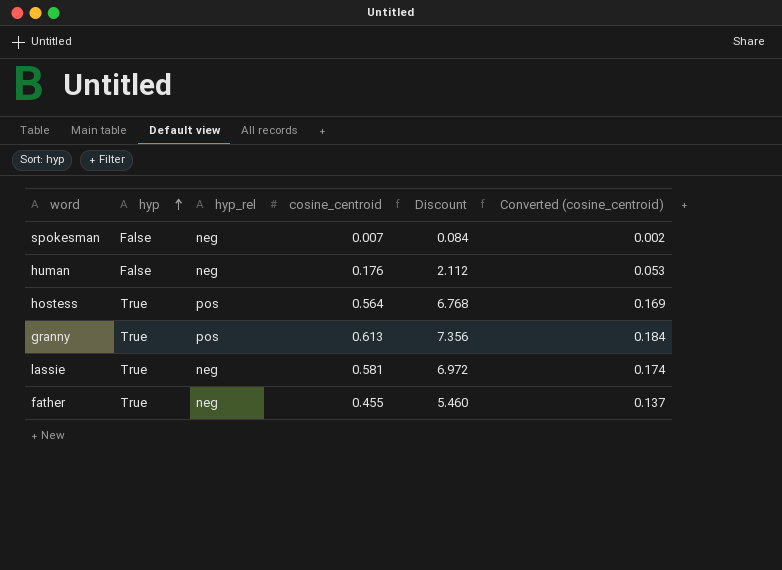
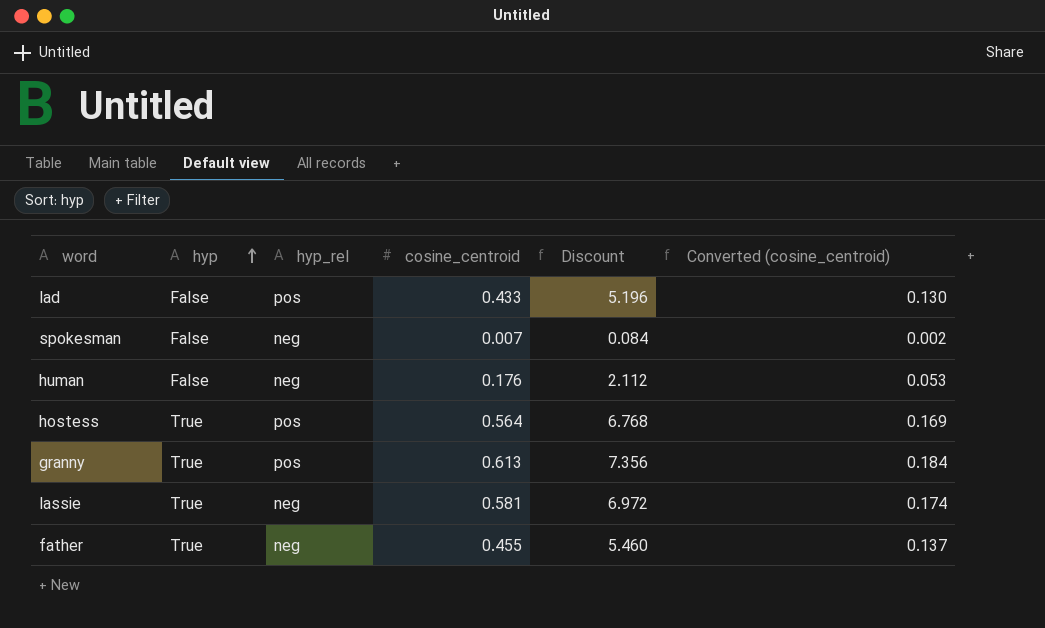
row lad: none -> False | pos | 0.433 | 5.196 | 0.130

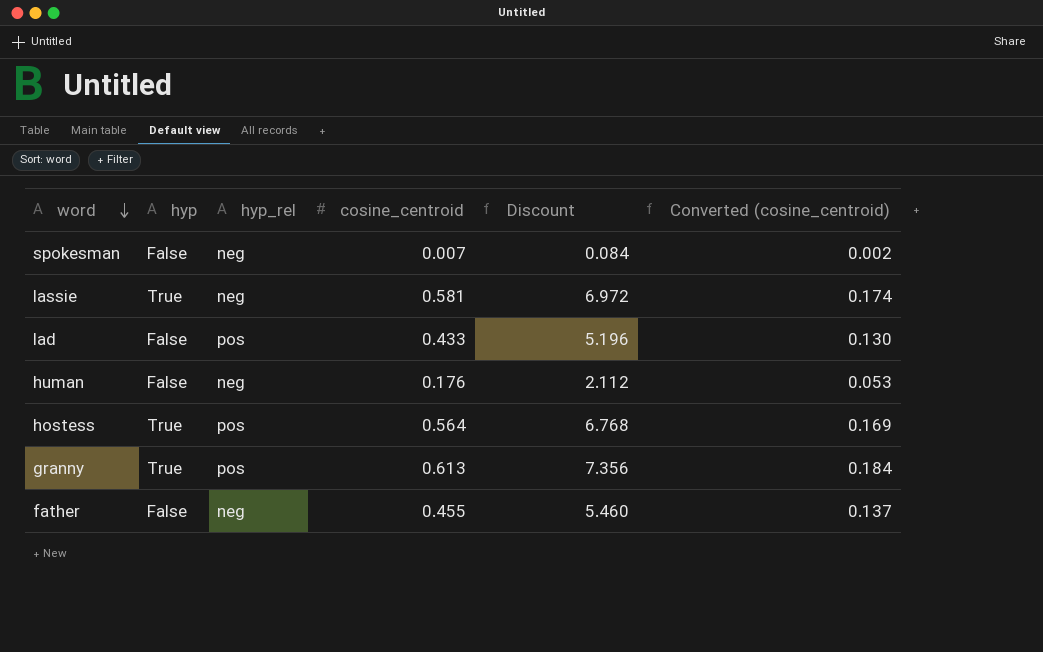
row order: hyp ascending -> word descending
father | hyp: True -> False

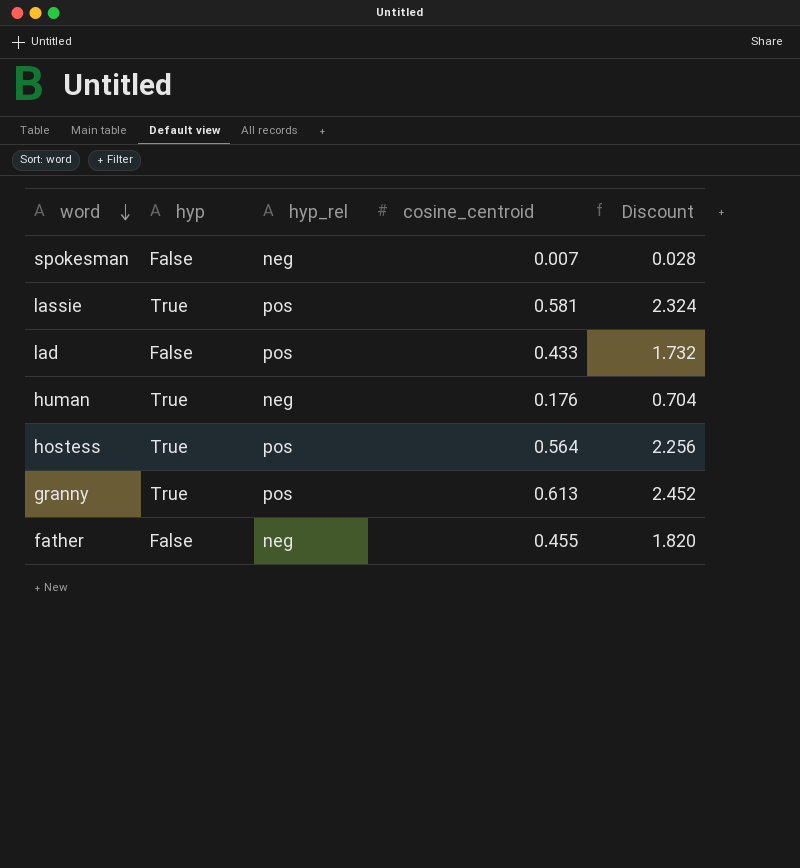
column Converted (cosine_centroid) | formula: [cosine_centroid] * 0.3 -> none
column Discount | formula: [cosine_centroid] * 12 -> [cosine_centroid] * 4
lassie | hyp_rel: neg -> pos
human | hyp: False -> True

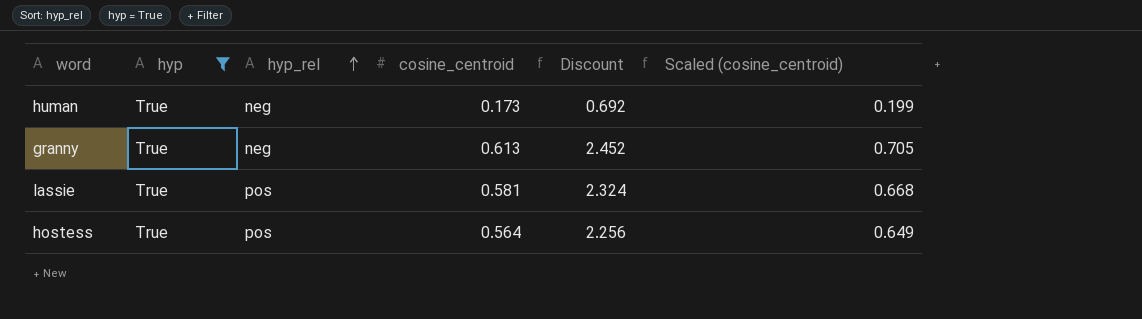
filter: none -> hyp = True
row order: word descending -> hyp_rel ascending
column Scaled (cosine_centroid) | formula: none -> [cosine_centroid] * 1.15
human | cosine_centroid: 0.176 -> 0.173
human | Discount: 0.704 -> 0.692
granny | hyp_rel: pos -> neg

